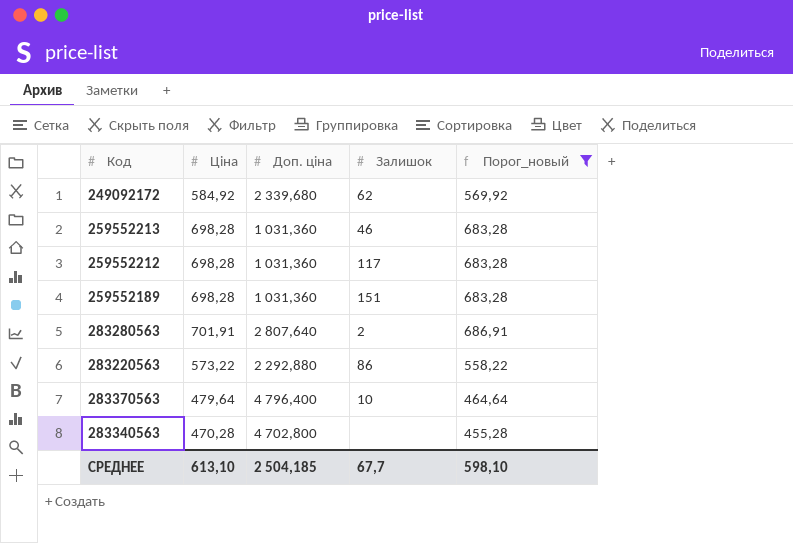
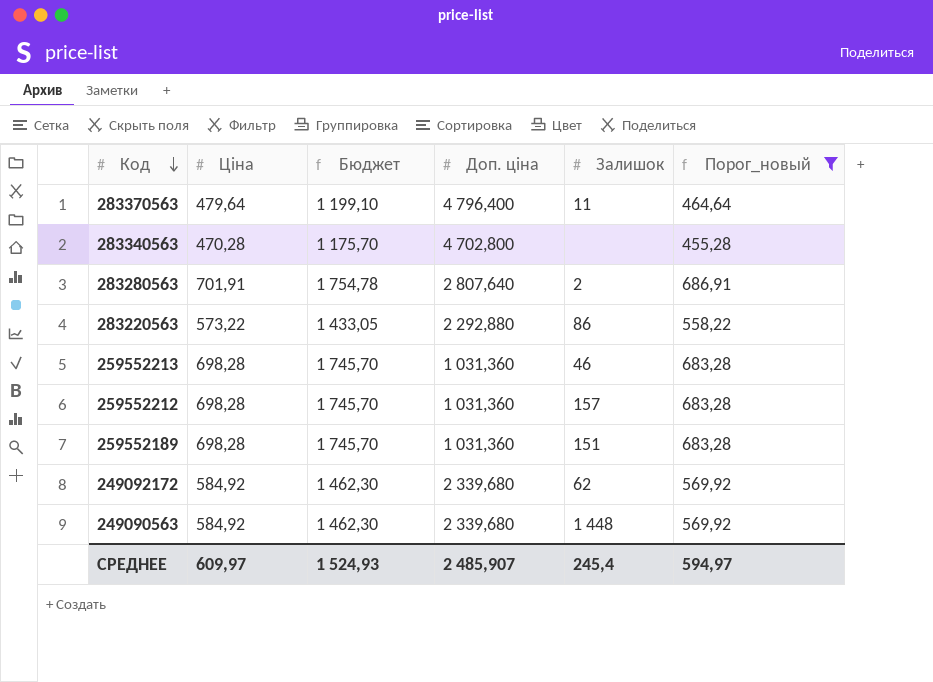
row order: none -> Код descending
column Бюджет | formula: none -> [Ціна] * 2,5
283370563 | Залишок: 10 -> 11
259552212 | Залишок: 117 -> 157
row 249090563: none -> 584,92 | 1 462,30 | 2 339,680 | 1 448 | 569,92
СРЕДНЕЕ | Ціна: 613,10 -> 609,97
СРЕДНЕЕ | Доп. ціна: 2 504,185 -> 2 485,907
СРЕДНЕЕ | Залишок: 67,7 -> 245,4
СРЕДНЕЕ | Порог_новый: 598,10 -> 594,97

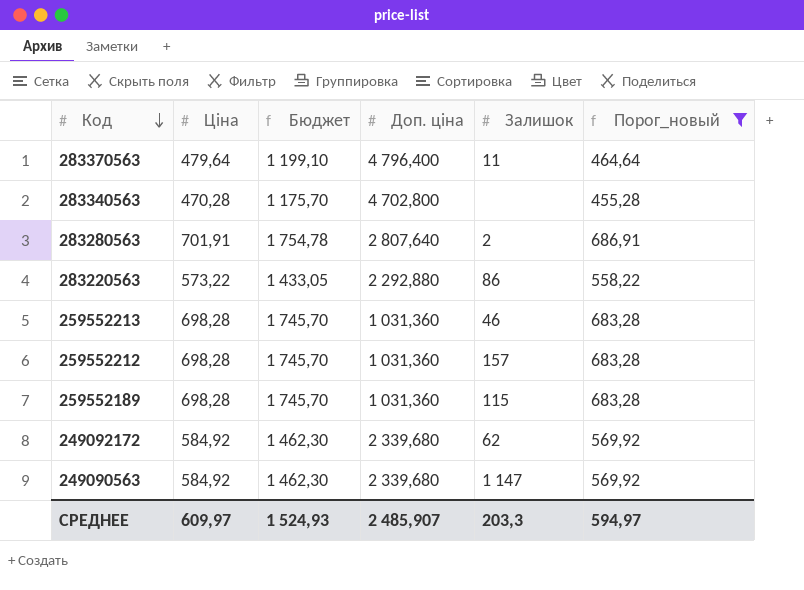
259552189 | Залишок: 151 -> 115
249090563 | Залишок: 1 448 -> 1 147
СРЕДНЕЕ | Залишок: 245,4 -> 203,3

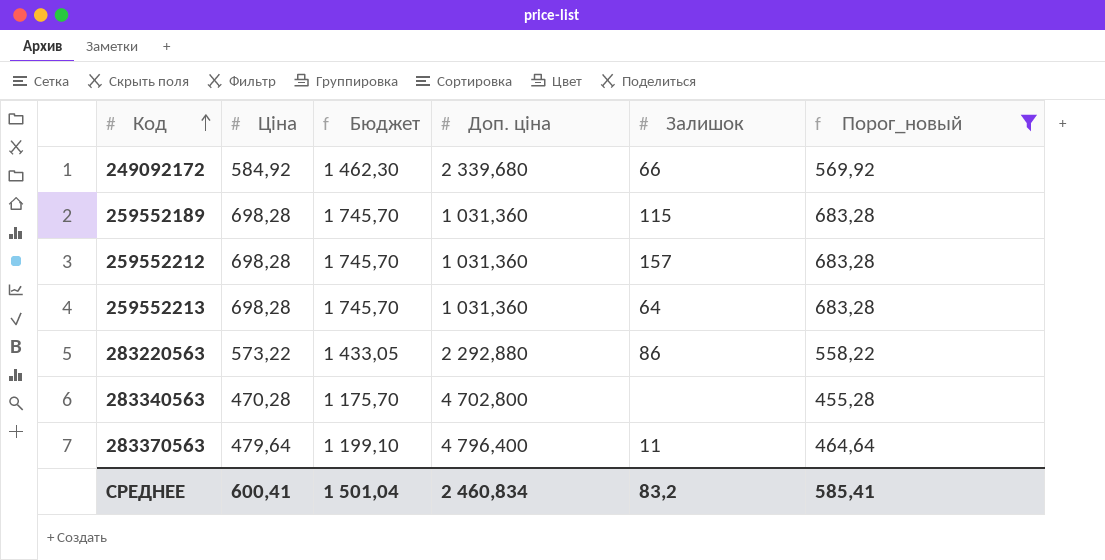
row order: Код descending -> Код ascending
row 283280563: 701,91 | 1 754,78 | 2 807,640 | 2 | 686,91 -> none
row 249090563: 584,92 | 1 462,30 | 2 339,680 | 1 147 | 569,92 -> none
249092172 | Залишок: 62 -> 66
259552213 | Залишок: 46 -> 64
СРЕДНЕЕ | Ціна: 609,97 -> 600,41
СРЕДНЕЕ | Бюджет: 1 524,93 -> 1 501,04
СРЕДНЕЕ | Доп. ціна: 2 485,907 -> 2 460,834
СРЕДНЕЕ | Залишок: 203,3 -> 83,2
СРЕДНЕЕ | Порог_новый: 594,97 -> 585,41

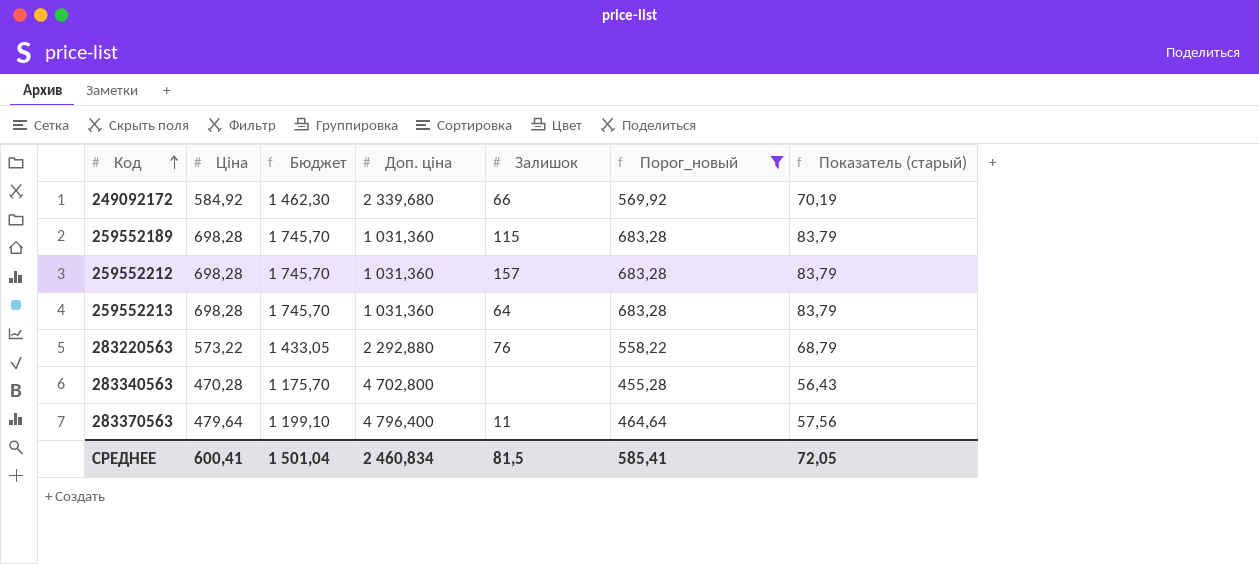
column Показатель (старый) | formula: none -> [Ціна] * 0,12
283220563 | Залишок: 86 -> 76
СРЕДНЕЕ | Залишок: 83,2 -> 81,5

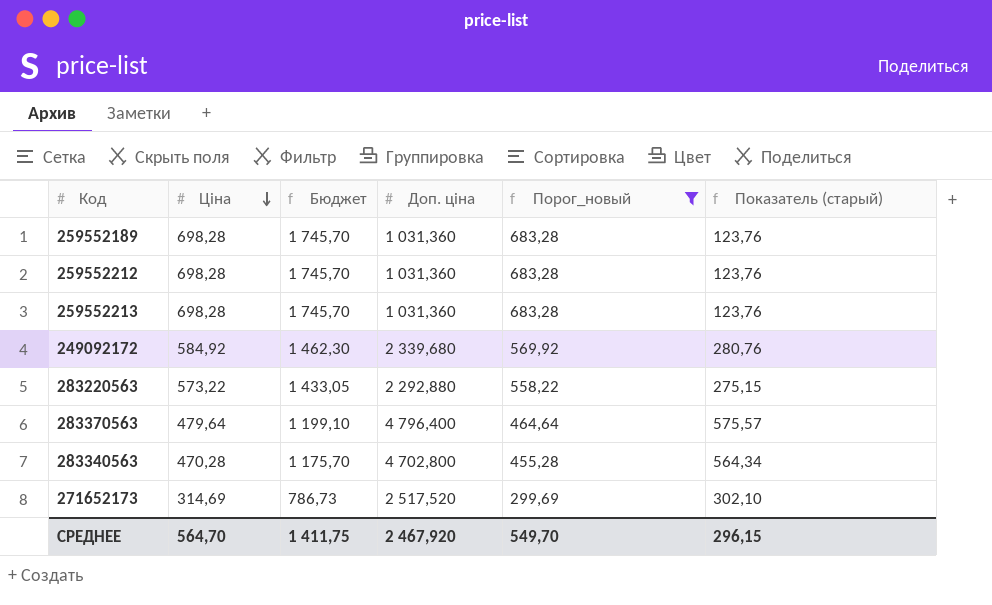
row order: Код ascending -> Ціна descending
column Залишок | position: 5 -> none
column Показатель (старый) | formula: [Ціна] * 0,12 -> [Доп. ціна] * 0,12
row 271652173: none -> 314,69 | 786,73 | 2 517,520 | 299,69 | 302,10
СРЕДНЕЕ | Ціна: 600,41 -> 564,70
СРЕДНЕЕ | Бюджет: 1 501,04 -> 1 411,75
СРЕДНЕЕ | Доп. ціна: 2 460,834 -> 2 467,920
СРЕДНЕЕ | Порог_новый: 585,41 -> 549,70
СРЕДНЕЕ | Показатель (старый): 72,05 -> 296,15

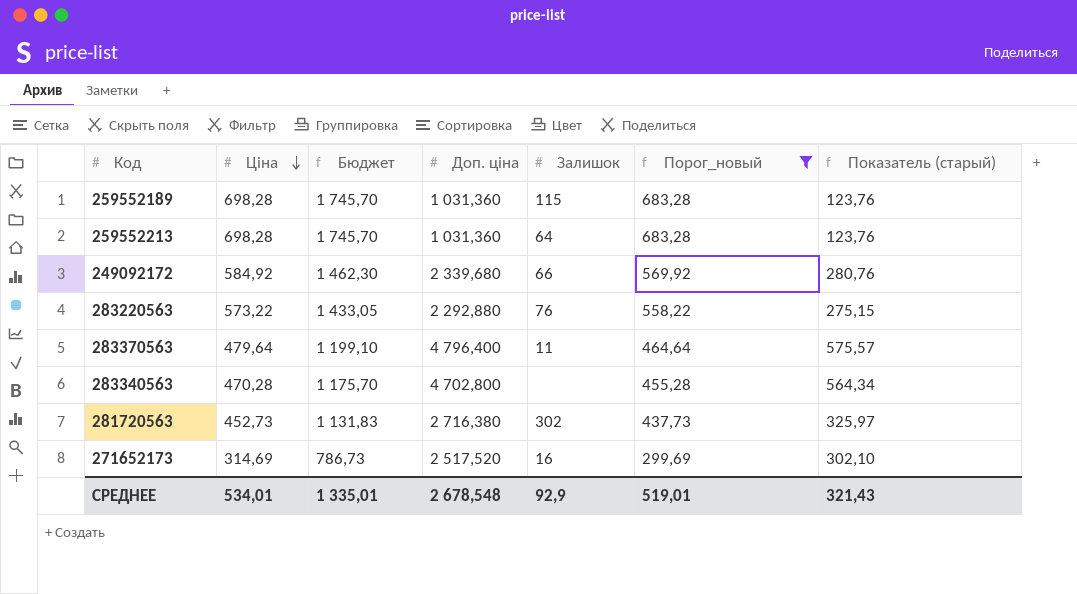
column Залишок | position: none -> 5
row 259552212: 698,28 | 1 745,70 | 1 031,360 | 683,28 | 123,76 -> none
row 281720563: none -> 452,73 | 1 131,83 | 2 716,380 | 302 | 437,73 | 325,97
СРЕДНЕЕ | Ціна: 564,70 -> 534,01
СРЕДНЕЕ | Бюджет: 1 411,75 -> 1 335,01
СРЕДНЕЕ | Доп. ціна: 2 467,920 -> 2 678,548
СРЕДНЕЕ | Порог_новый: 549,70 -> 519,01
СРЕДНЕЕ | Показатель (старый): 296,15 -> 321,43

